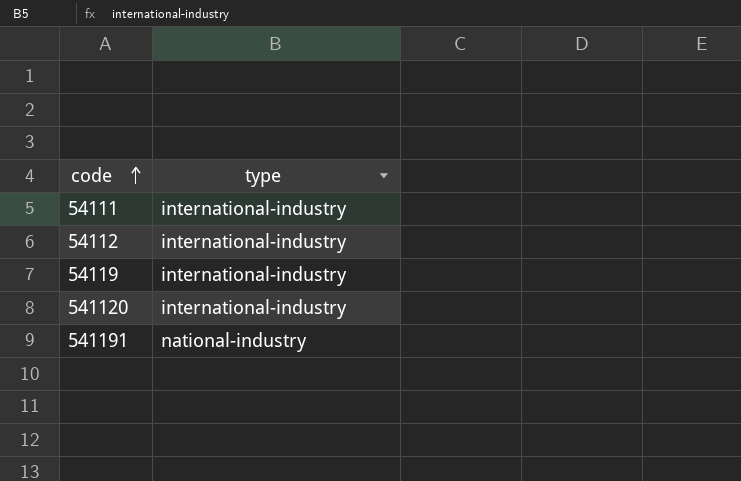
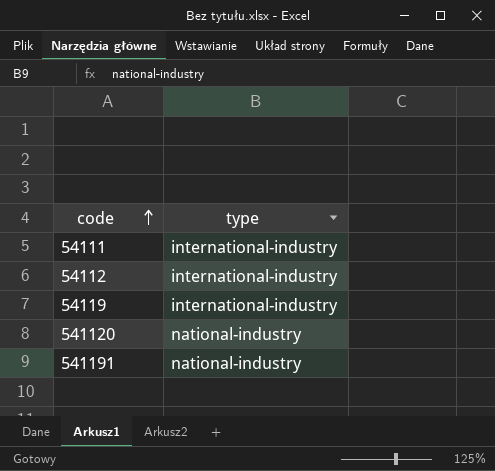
541120 | type: international-industry -> national-industry

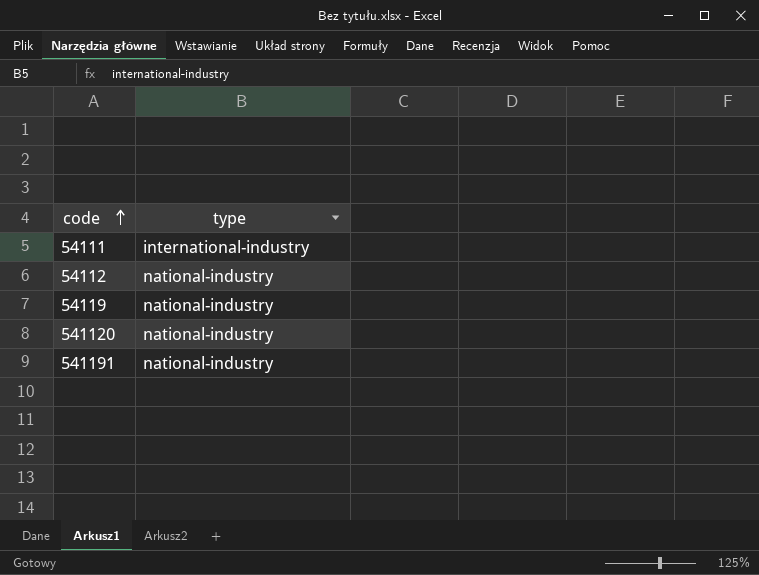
54112 | type: international-industry -> national-industry
54119 | type: international-industry -> national-industry

